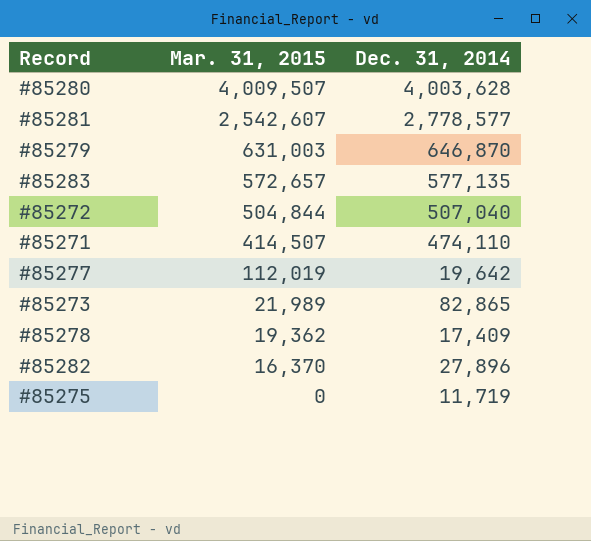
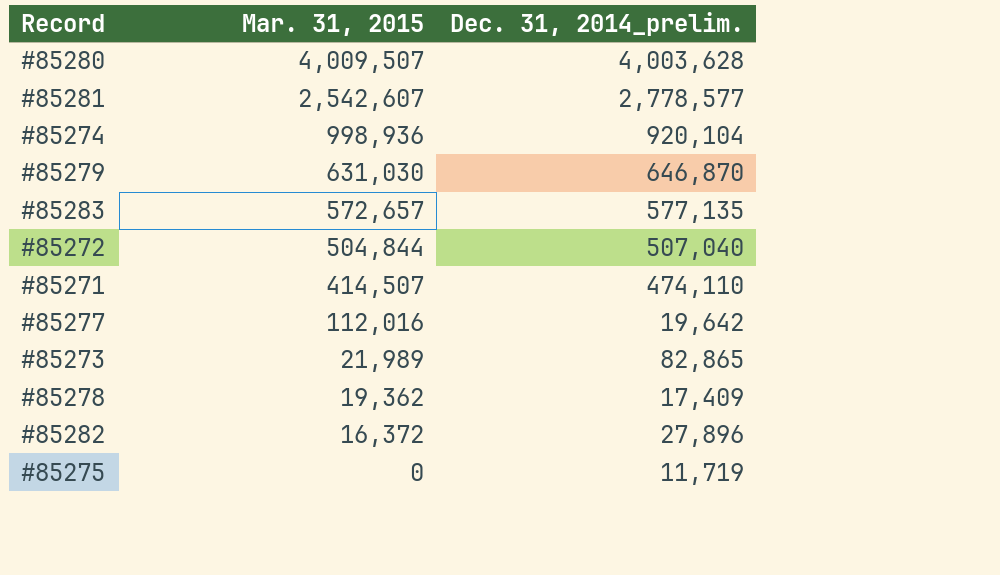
column name: Dec. 31, 2014 -> Dec. 31, 2014_prelim.
row #85274: none -> 998,936 | 920,104
#85279 | Mar. 31, 2015: 631,003 -> 631,030
#85277 | Mar. 31, 2015: 112,019 -> 112,016
#85282 | Mar. 31, 2015: 16,370 -> 16,372

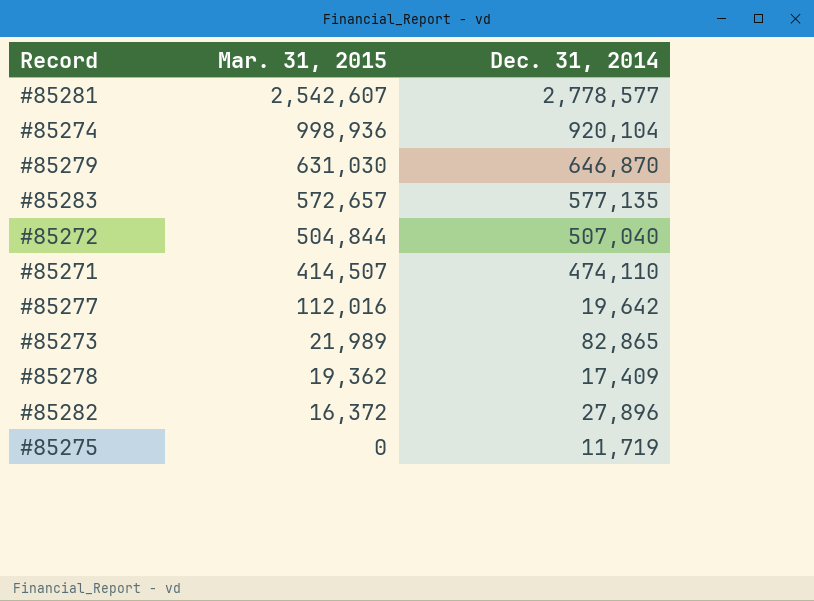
column name: Dec. 31, 2014_prelim. -> Dec. 31, 2014
row #85280: 4,009,507 | 4,003,628 -> none

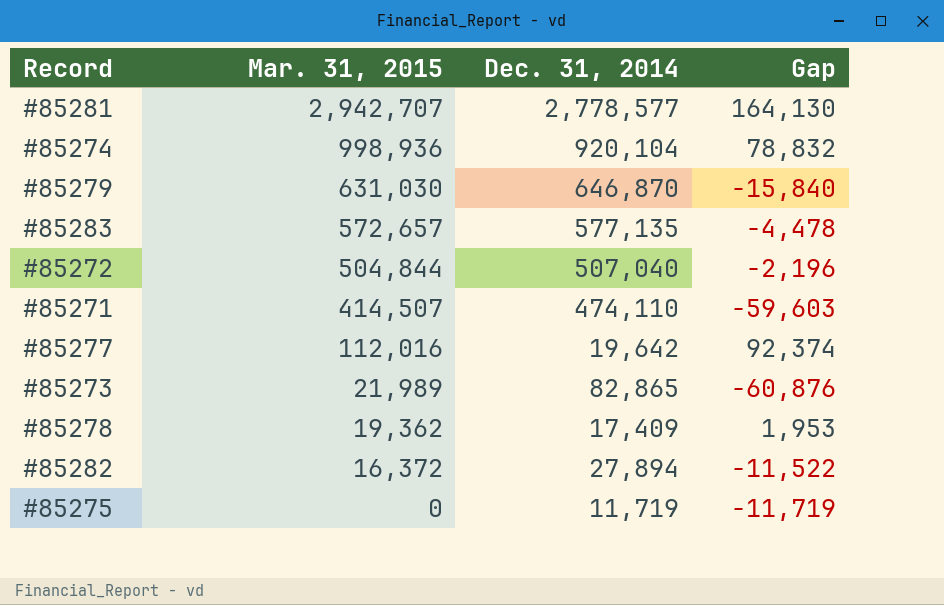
column Gap | formula: none -> [Mar. 31, 2015] - [Dec. 31, 2014]
#85281 | Mar. 31, 2015: 2,542,607 -> 2,942,707
#85282 | Dec. 31, 2014: 27,896 -> 27,894

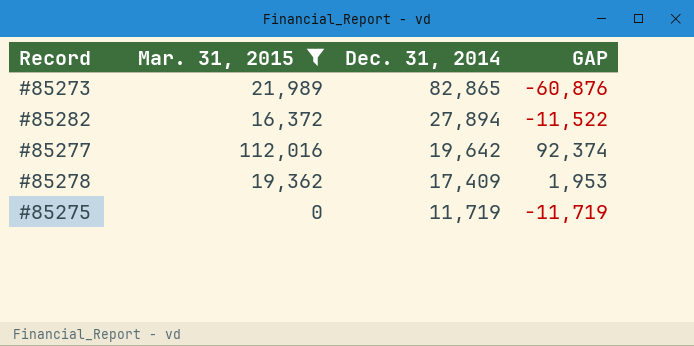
filter: none -> Mar. 31, 2015 <= 112,016
row order: Mar. 31, 2015 descending -> Dec. 31, 2014 descending
column name: Gap -> GAP

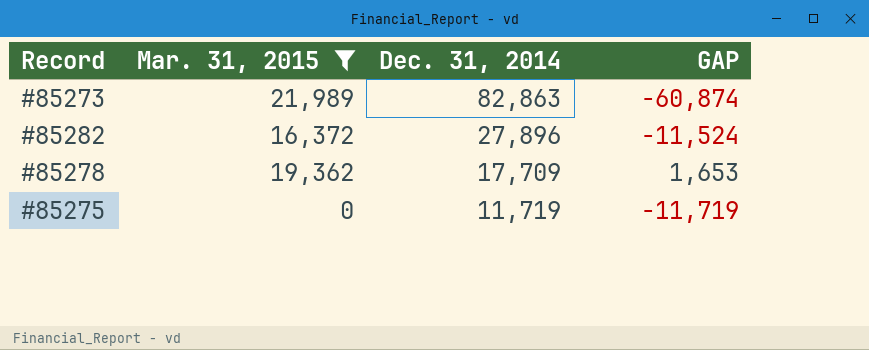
row #85277: 112,016 | 19,642 | 92,374 -> none
#85273 | Dec. 31, 2014: 82,865 -> 82,863
#85273 | GAP: -60,876 -> -60,874
#85282 | Dec. 31, 2014: 27,894 -> 27,896
#85282 | GAP: -11,522 -> -11,524
#85278 | Dec. 31, 2014: 17,409 -> 17,709
#85278 | GAP: 1,953 -> 1,653

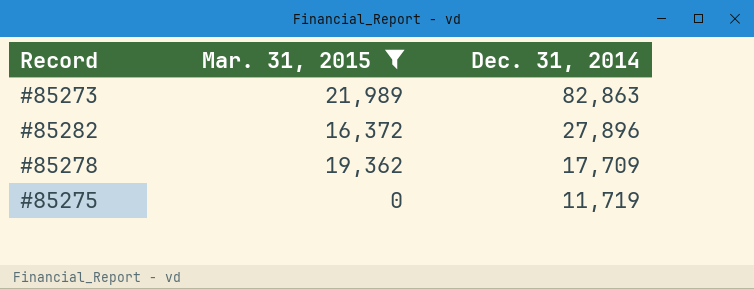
column GAP | formula: [Mar. 31, 2015] - [Dec. 31, 2014] -> none

